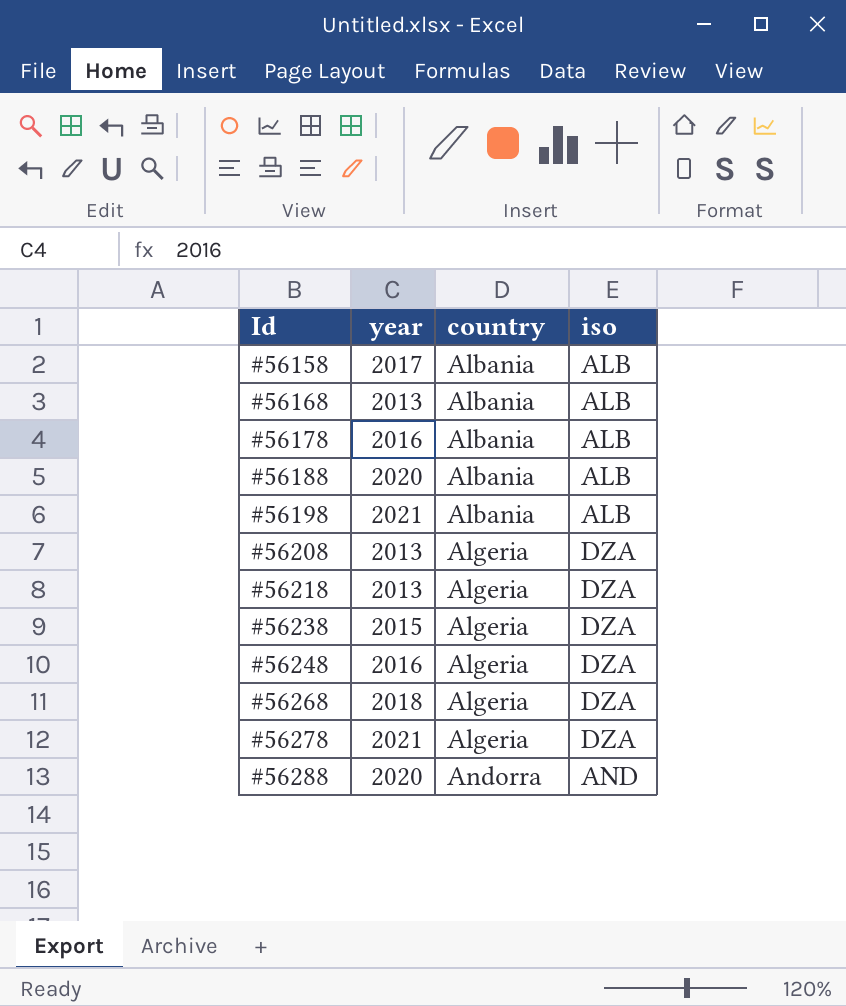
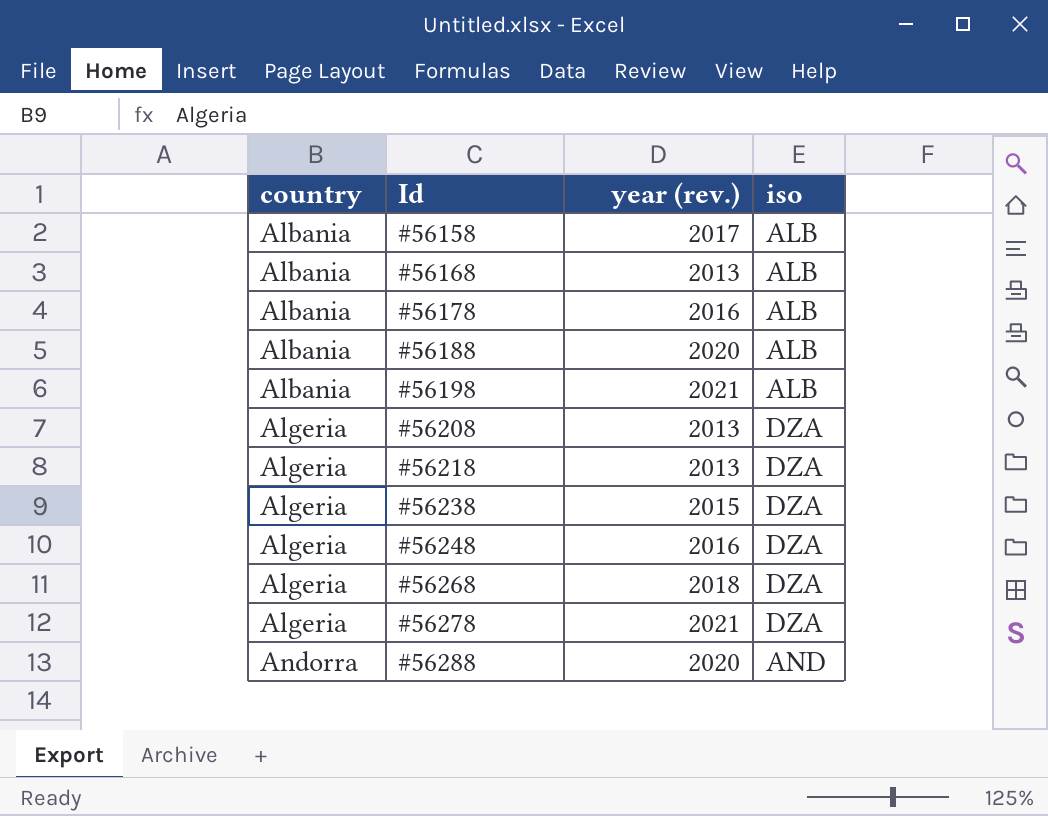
column country | position: 3 -> 1
column name: year -> year (rev.)

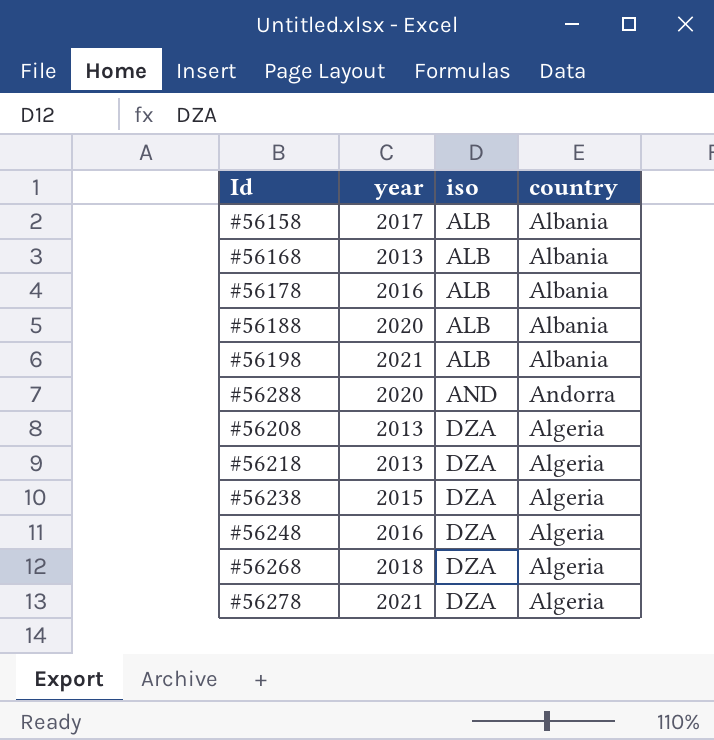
row order: country ascending -> iso ascending
column name: year (rev.) -> year
column country | position: 1 -> 4

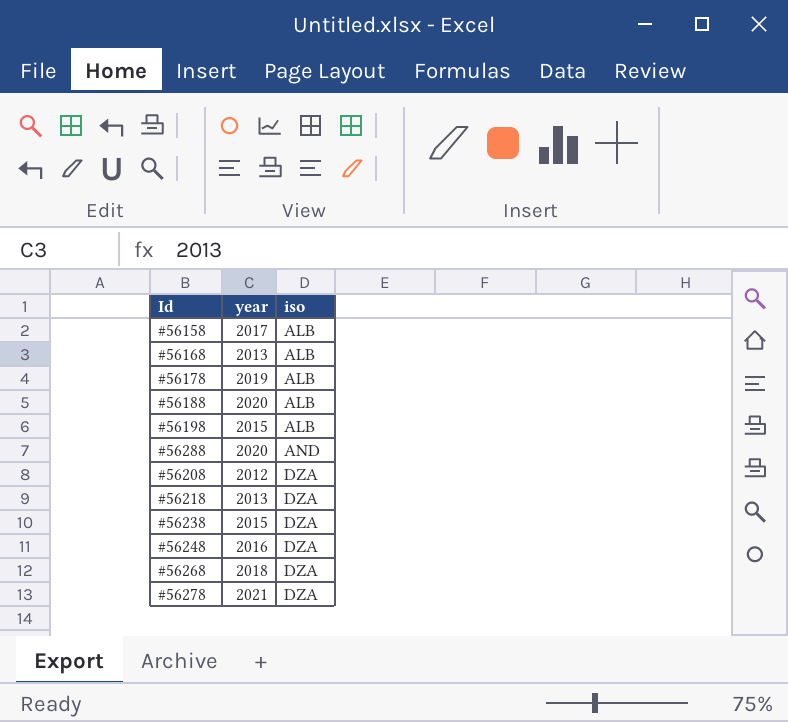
column country | position: 4 -> none
#56178 | year: 2016 -> 2019
#56198 | year: 2021 -> 2015
#56208 | year: 2013 -> 2012

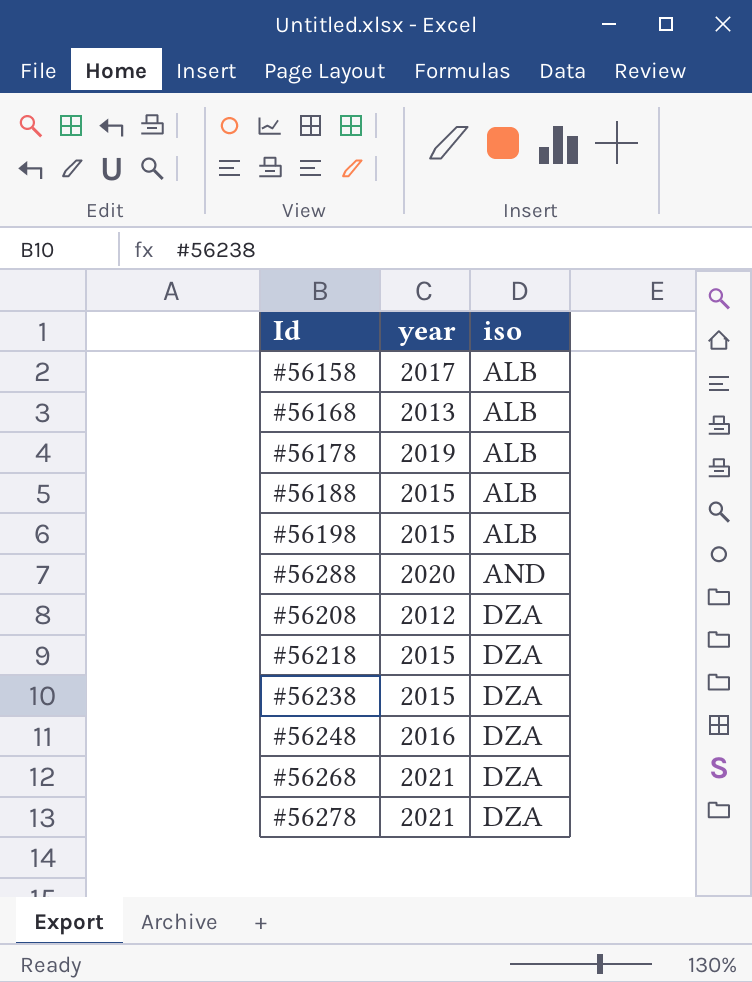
#56188 | year: 2020 -> 2015
#56218 | year: 2013 -> 2015
#56268 | year: 2018 -> 2021

